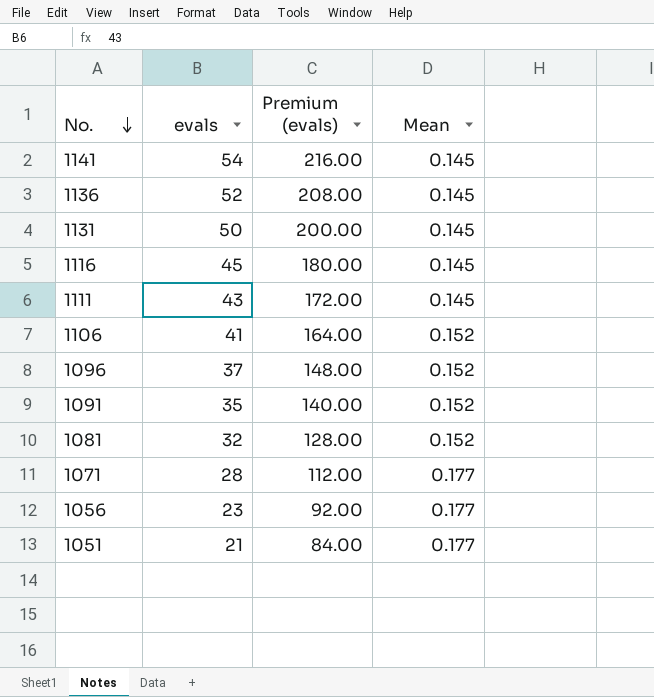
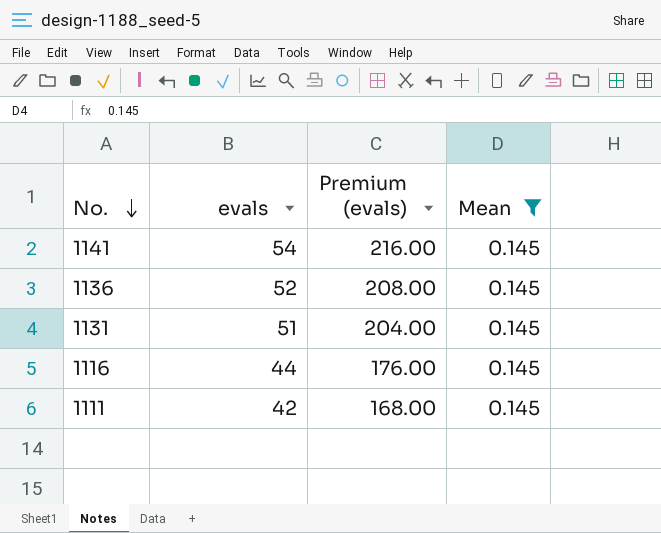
filter: none -> Mean = 0.145
1131 | evals: 50 -> 51
1131 | Premium (evals): 200.00 -> 204.00
1116 | evals: 45 -> 44
1116 | Premium (evals): 180.00 -> 176.00
1111 | evals: 43 -> 42
1111 | Premium (evals): 172.00 -> 168.00

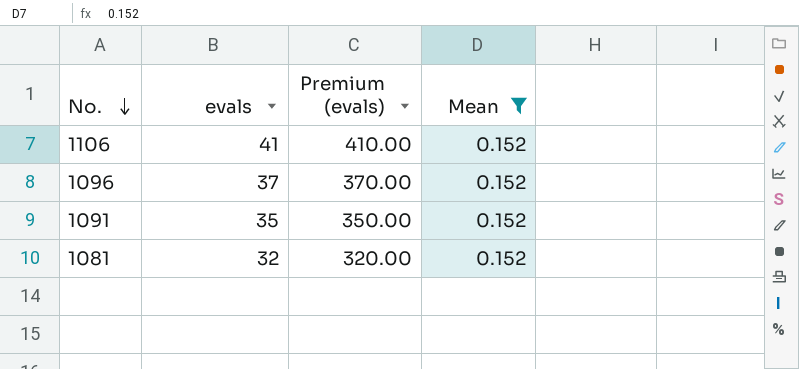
filter: Mean = 0.145 -> Mean = 0.152
column Premium (evals) | formula: [evals] * 4 -> [evals] * 10

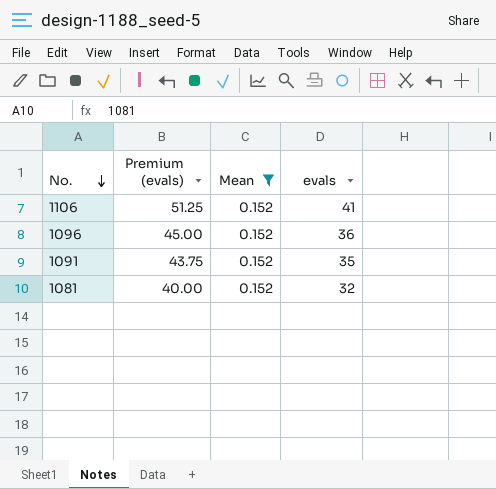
column Premium (evals) | formula: [evals] * 10 -> [evals] * 1.25
column evals | position: 2 -> 4
1096 | evals: 37 -> 36

